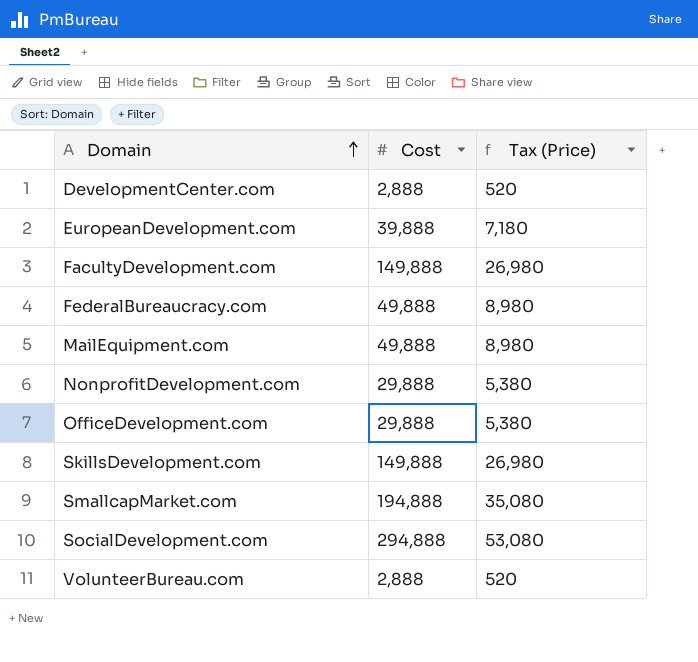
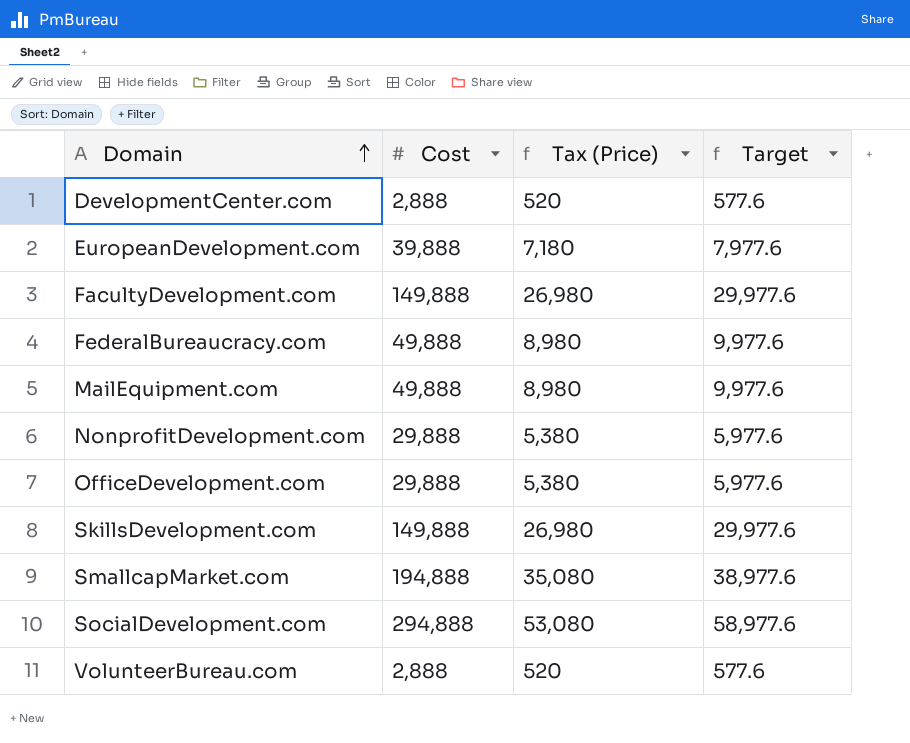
column Target | formula: none -> [Cost] * 0.2

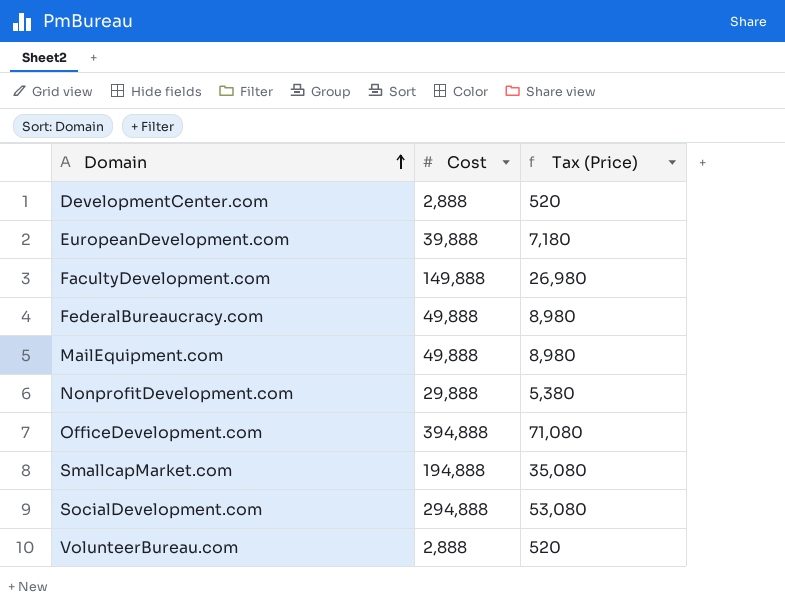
column Target | formula: [Cost] * 0.2 -> none
row SkillsDevelopment.com: 149,888 | 26,980 | 29,977.6 -> none
OfficeDevelopment.com | Cost: 29,888 -> 394,888
OfficeDevelopment.com | Tax (Price): 5,380 -> 71,080

